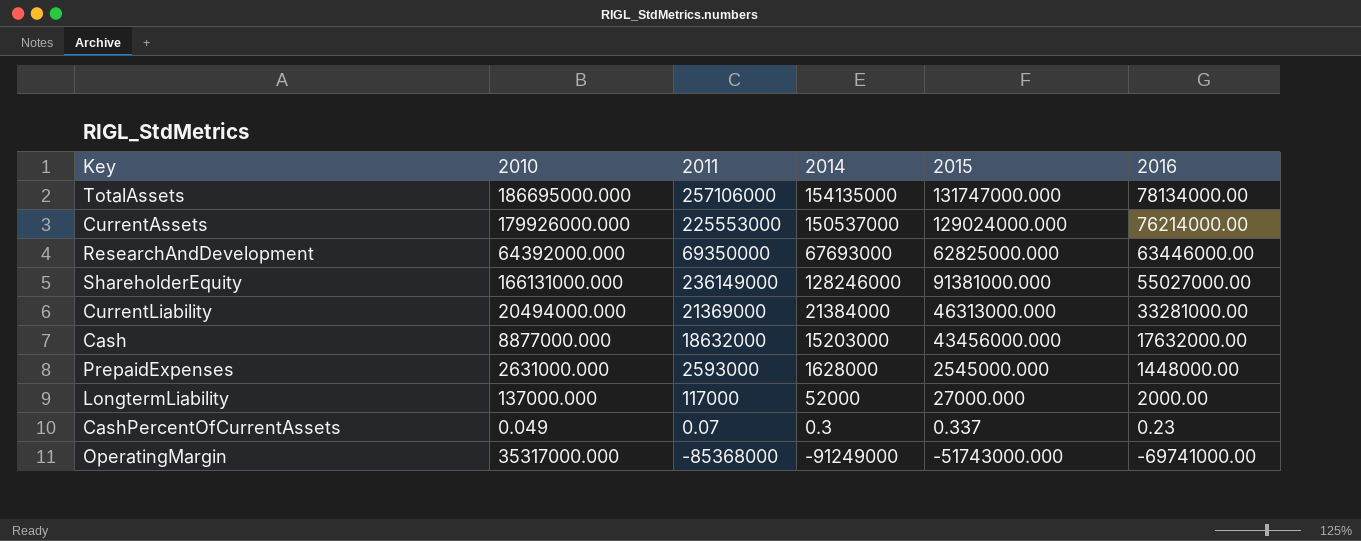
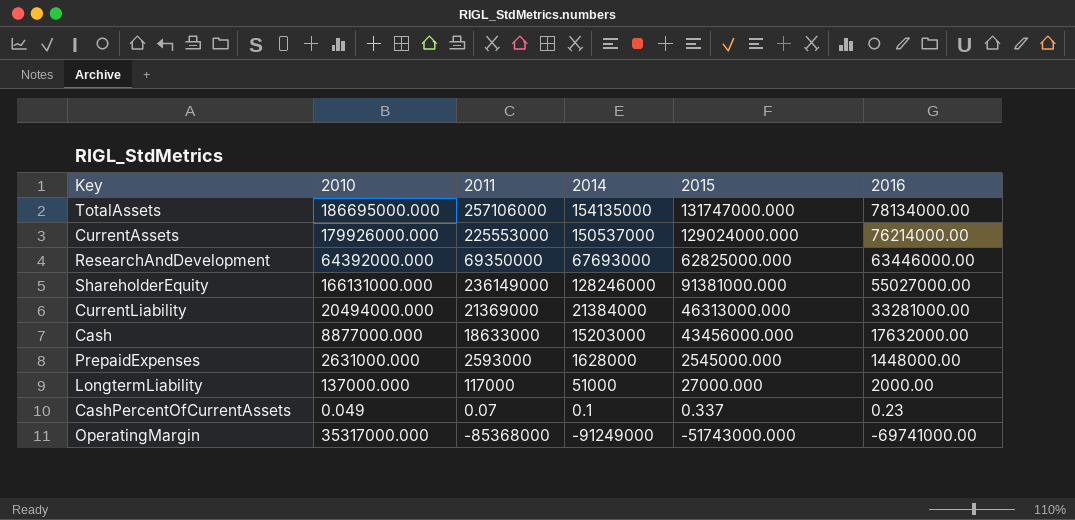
Cash | 2011: 18632000 -> 18633000
LongtermLiability | 2014: 52000 -> 51000
CashPercentOfCurrentAssets | 2014: 0.3 -> 0.1

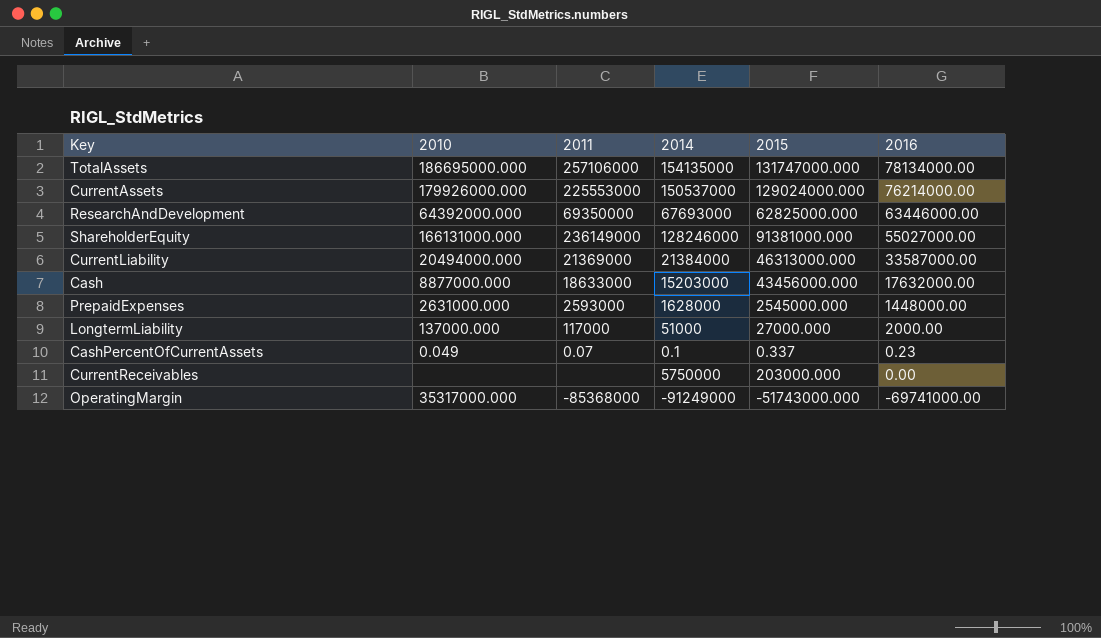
CurrentLiability | 2016: 33281000.00 -> 33587000.00
row CurrentReceivables: none -> none | none | 5750000 | 203000.000 | 0.00

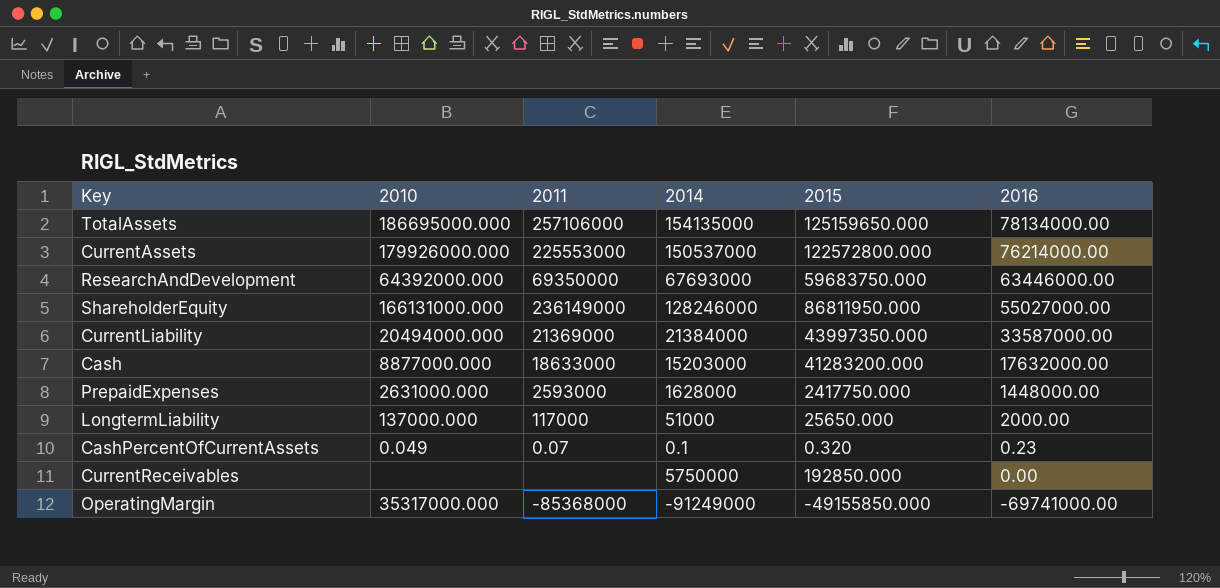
TotalAssets | 2015: 131747000.000 -> 125159650.000
CurrentAssets | 2015: 129024000.000 -> 122572800.000
ResearchAndDevelopment | 2015: 62825000.000 -> 59683750.000
ShareholderEquity | 2015: 91381000.000 -> 86811950.000
CurrentLiability | 2015: 46313000.000 -> 43997350.000
Cash | 2015: 43456000.000 -> 41283200.000
PrepaidExpenses | 2015: 2545000.000 -> 2417750.000
LongtermLiability | 2015: 27000.000 -> 25650.000
CashPercentOfCurrentAssets | 2015: 0.337 -> 0.320
CurrentReceivables | 2015: 203000.000 -> 192850.000
OperatingMargin | 2015: -51743000.000 -> -49155850.000

